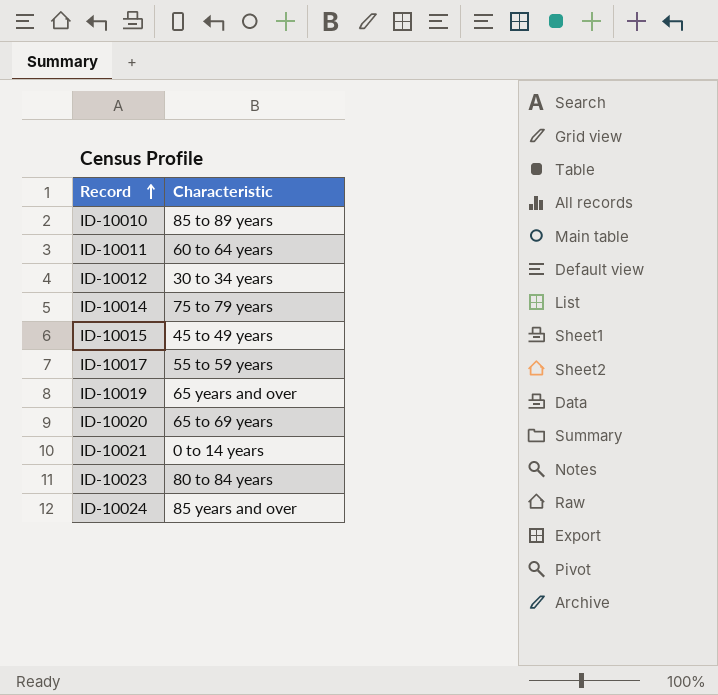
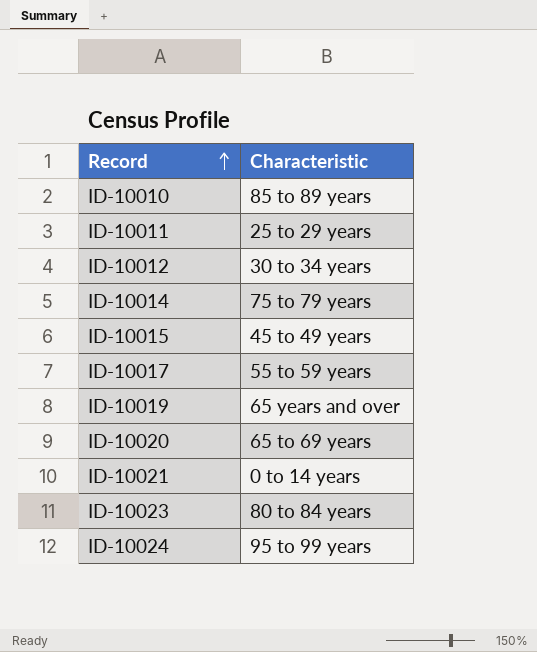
ID-10011 | Characteristic: 60 to 64 years -> 25 to 29 years
ID-10024 | Characteristic: 85 years and over -> 95 to 99 years

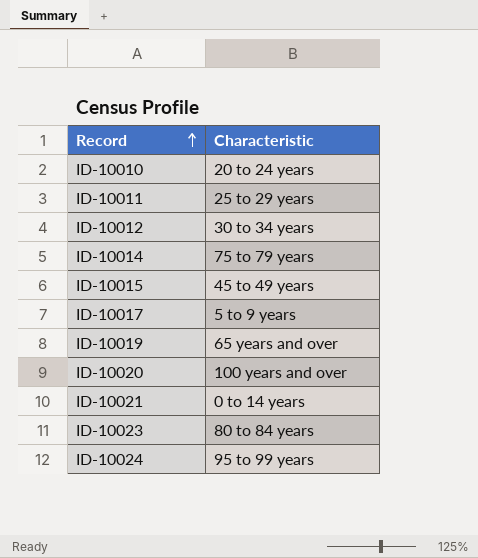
ID-10010 | Characteristic: 85 to 89 years -> 20 to 24 years
ID-10017 | Characteristic: 55 to 59 years -> 5 to 9 years
ID-10020 | Characteristic: 65 to 69 years -> 100 years and over

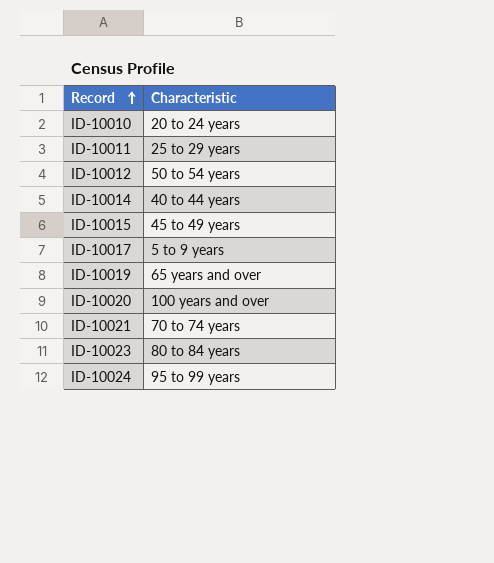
ID-10012 | Characteristic: 30 to 34 years -> 50 to 54 years
ID-10014 | Characteristic: 75 to 79 years -> 40 to 44 years
ID-10021 | Characteristic: 0 to 14 years -> 70 to 74 years

